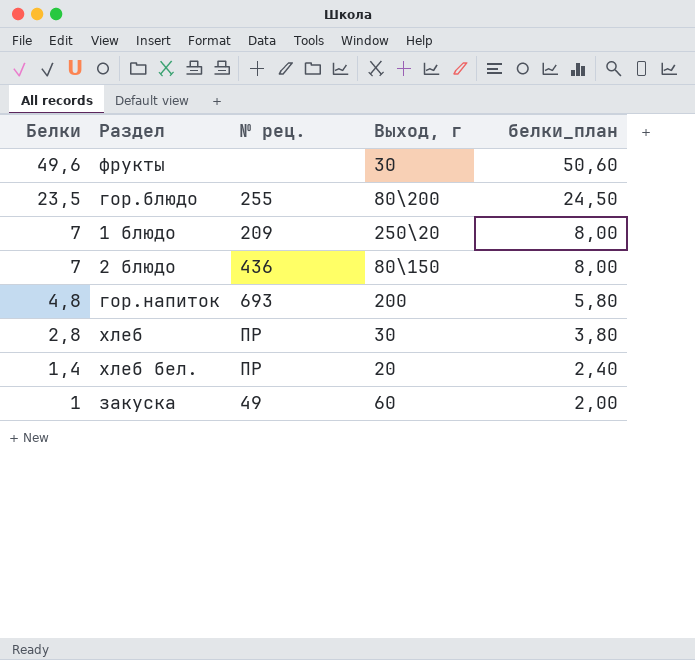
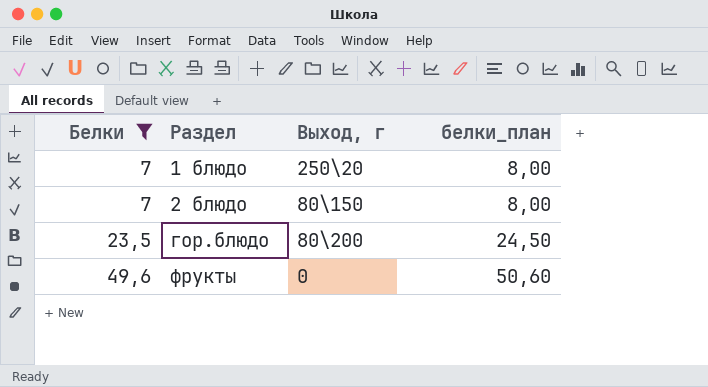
filter: none -> Белки >= 7
row order: Белки descending -> Белки ascending
column № рец. | position: 3 -> none
фрукты | Выход, г: 30 -> 0

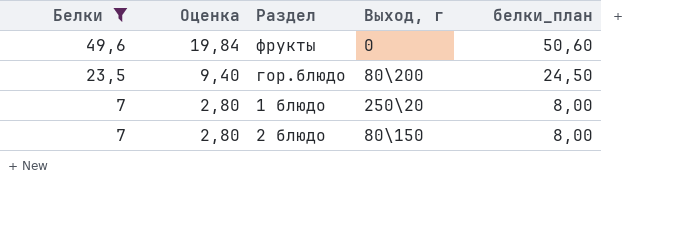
row order: Белки ascending -> Белки descending
column Оценка | formula: none -> [Белки] * 0,4

